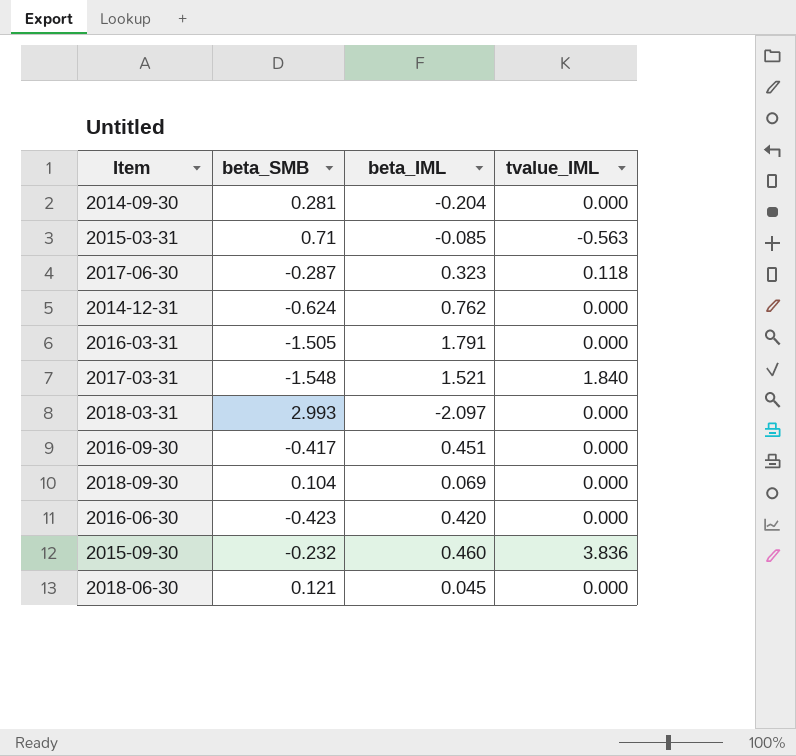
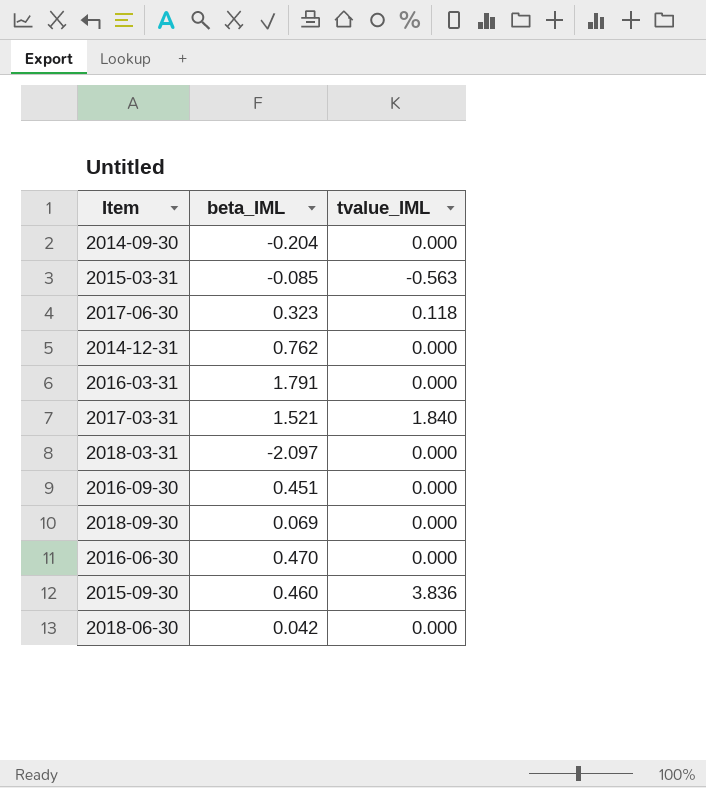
column beta_SMB | position: 2 -> none
2016-06-30 | beta_IML: 0.420 -> 0.470
2018-06-30 | beta_IML: 0.045 -> 0.042

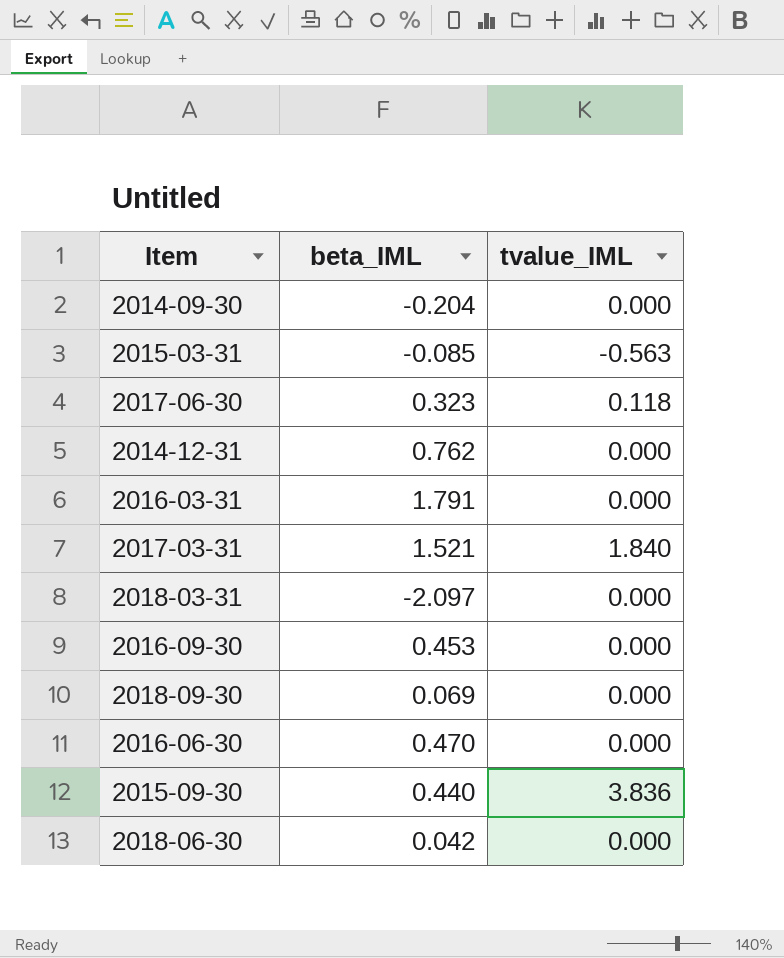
2016-09-30 | beta_IML: 0.451 -> 0.453
2015-09-30 | beta_IML: 0.460 -> 0.440

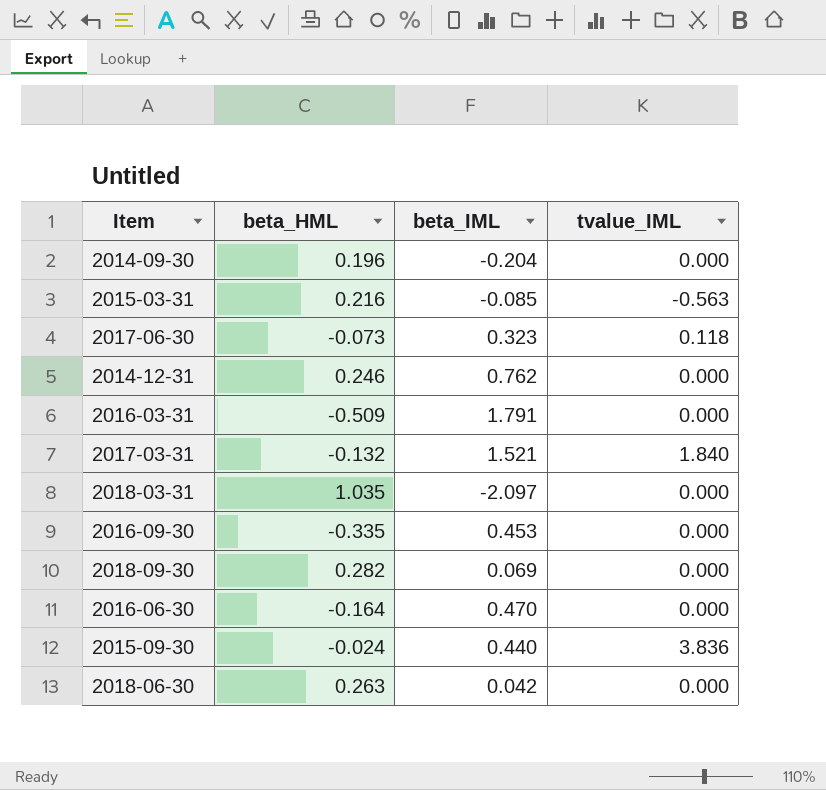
column beta_HML | position: none -> 2

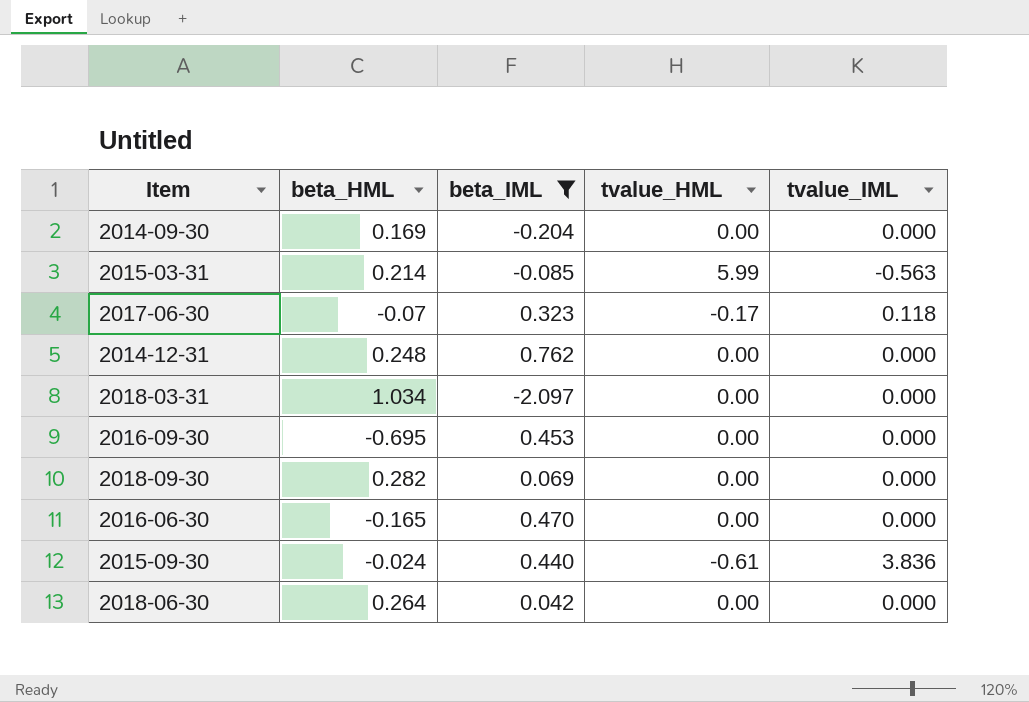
filter: none -> beta_IML <= 0.762
column tvalue_HML | position: none -> 4
2014-09-30 | beta_HML: 0.196 -> 0.169
2015-03-31 | beta_HML: 0.216 -> 0.214
2017-06-30 | beta_HML: -0.073 -> -0.07
2014-12-31 | beta_HML: 0.246 -> 0.248
2018-03-31 | beta_HML: 1.035 -> 1.034
2016-09-30 | beta_HML: -0.335 -> -0.695
2016-06-30 | beta_HML: -0.164 -> -0.165
2018-06-30 | beta_HML: 0.263 -> 0.264

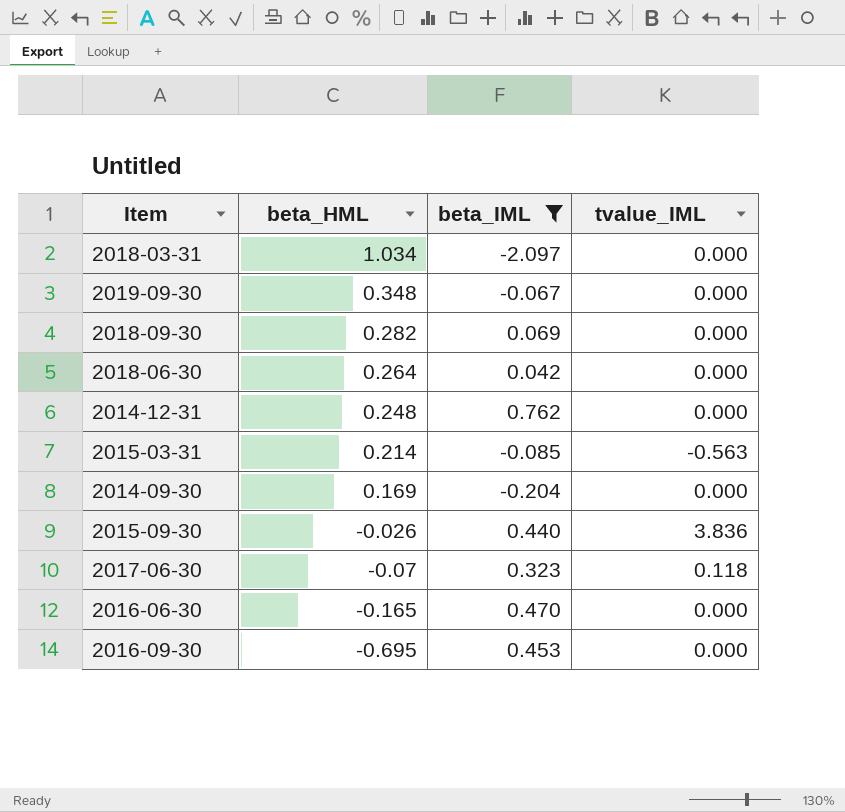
row order: none -> beta_HML descending
column tvalue_HML | position: 4 -> none
row 2019-09-30: none -> 0.348 | -0.067 | 0.000
2015-09-30 | beta_HML: -0.024 -> -0.026

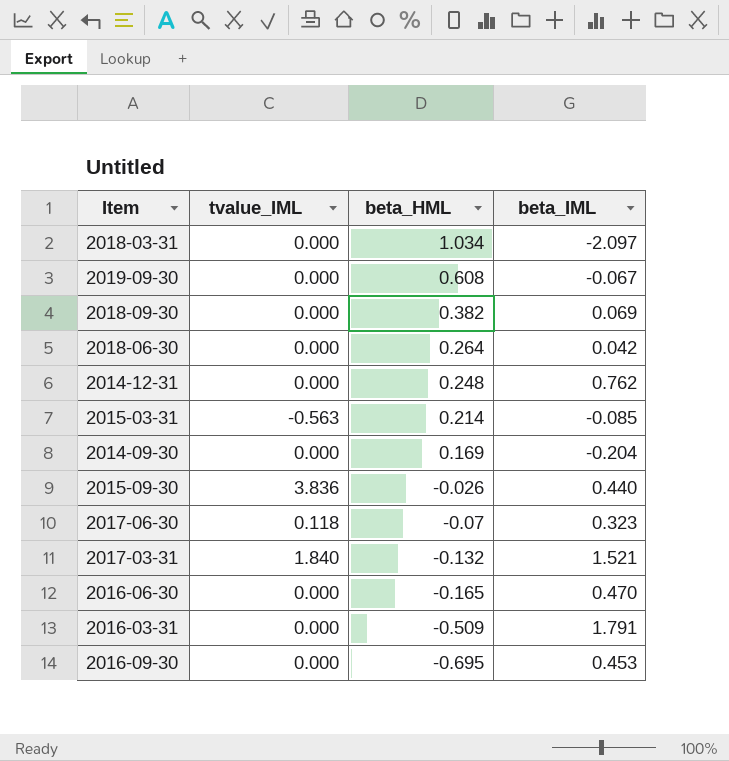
filter: beta_IML <= 0.762 -> none
column tvalue_IML | position: 4 -> 2
2019-09-30 | beta_HML: 0.348 -> 0.608
2018-09-30 | beta_HML: 0.282 -> 0.382

